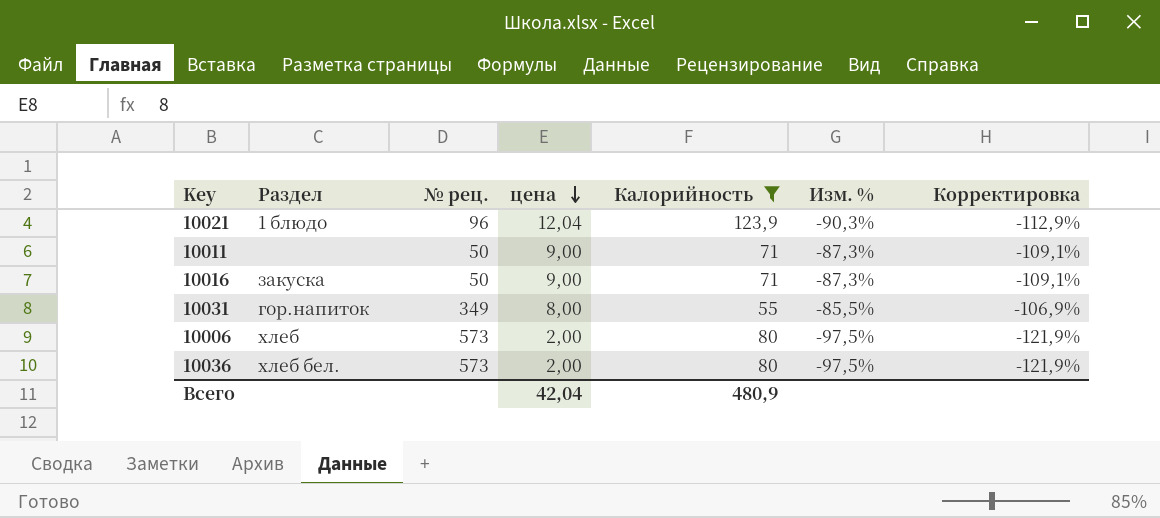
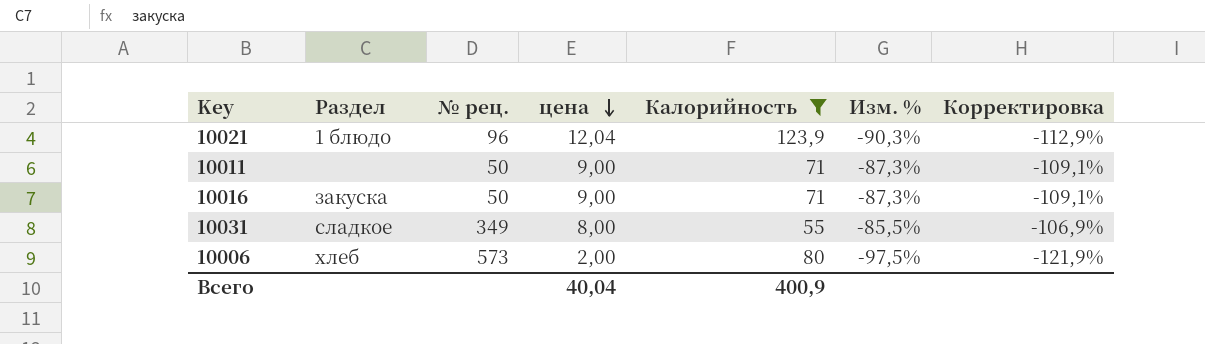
row 10036: хлеб бел. | 573 | 2,00 | 80 | -97,5% | -121,9% -> none
10031 | Раздел: гор.напиток -> сладкое
Всего | цена: 42,04 -> 40,04
Всего | Калорийность: 480,9 -> 400,9

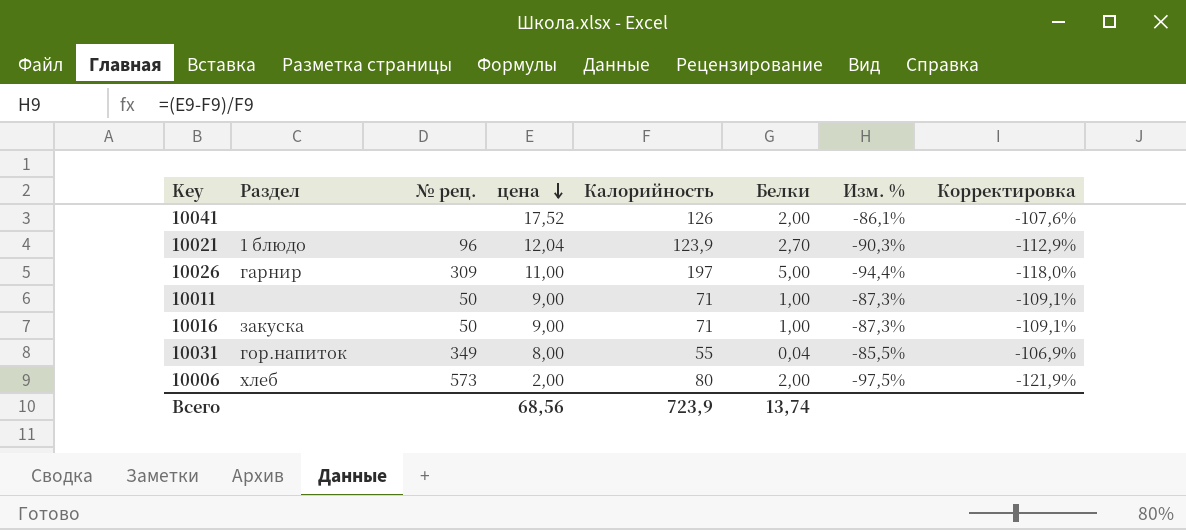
filter: Калорийность <= 123,9 -> none
column Белки | position: none -> 6
10031 | Раздел: сладкое -> гор.напиток
Всего | цена: 40,04 -> 68,56
Всего | Калорийность: 400,9 -> 723,9

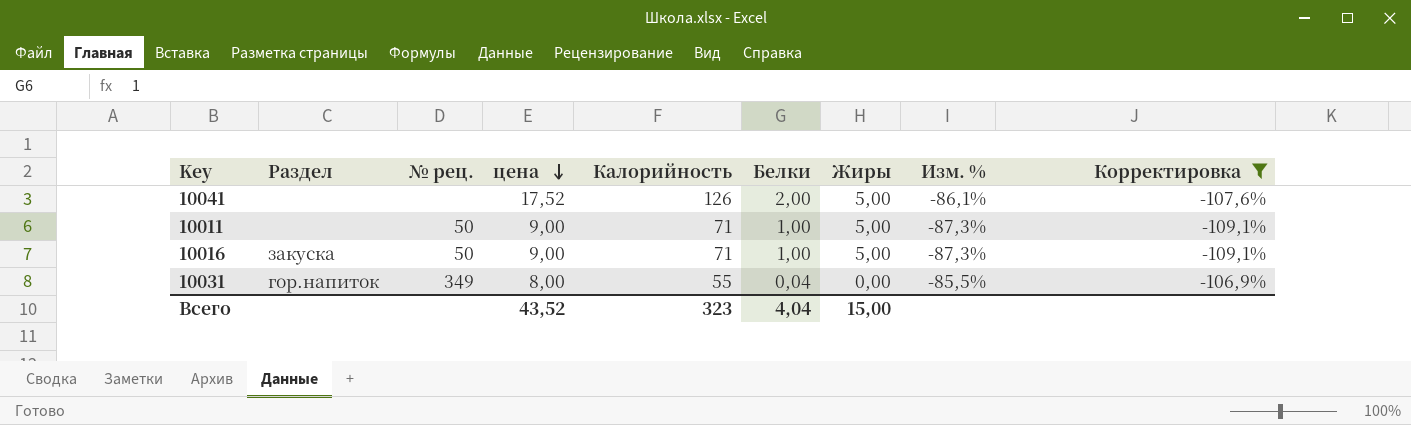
filter: none -> Корректировка >= -109,1%
column Жиры | position: none -> 7
Всего | цена: 68,56 -> 43,52
Всего | Калорийность: 723,9 -> 323
Всего | Белки: 13,74 -> 4,04

